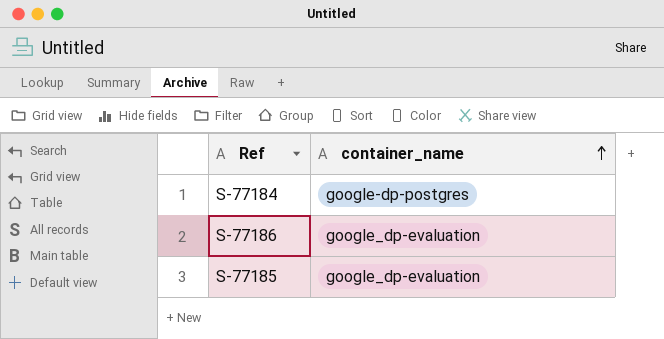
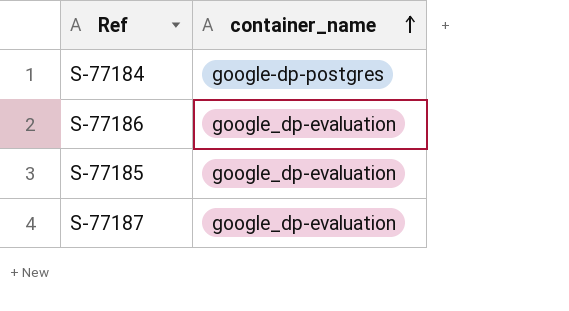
row S-77187: none -> google_dp-evaluation

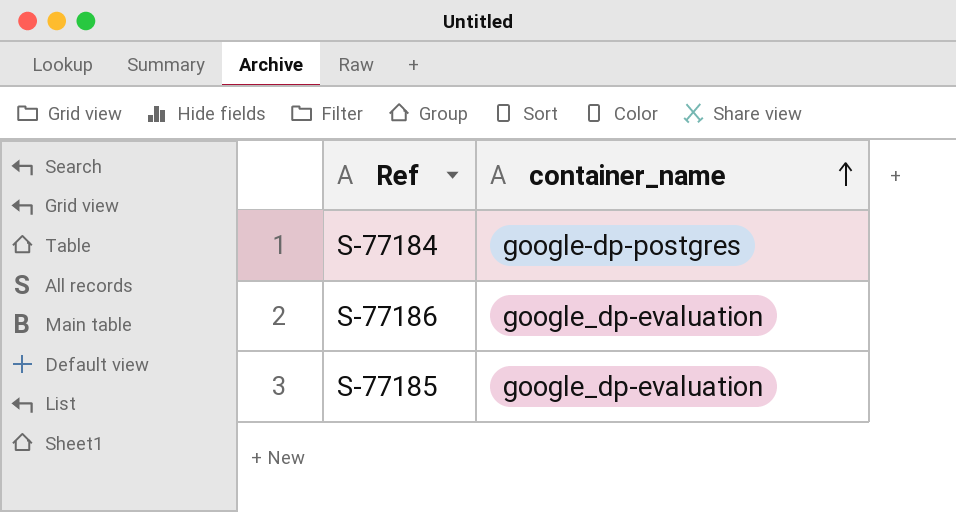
row S-77187: google_dp-evaluation -> none

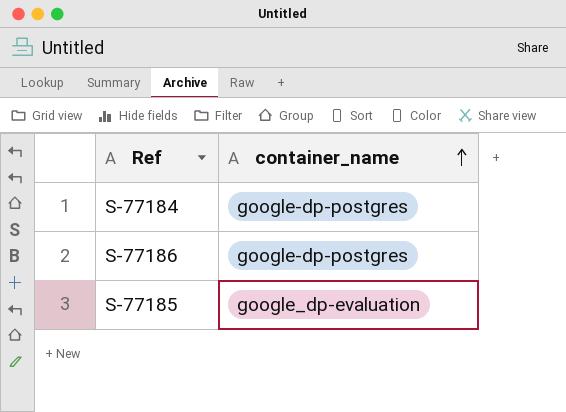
S-77186 | container_name: google_dp-evaluation -> google-dp-postgres

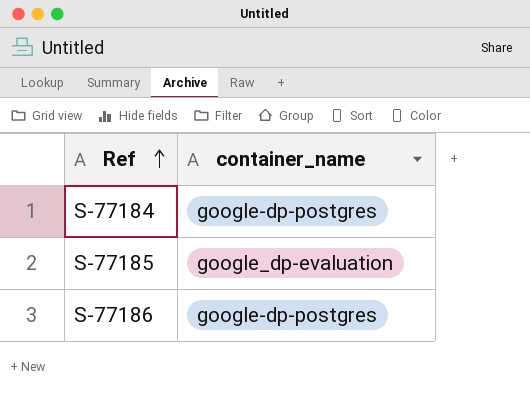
row order: container_name ascending -> Ref ascending

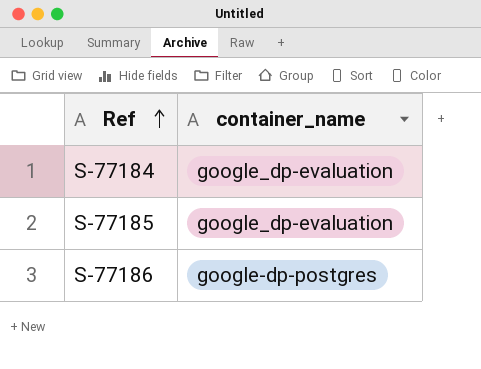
S-77184 | container_name: google-dp-postgres -> google_dp-evaluation

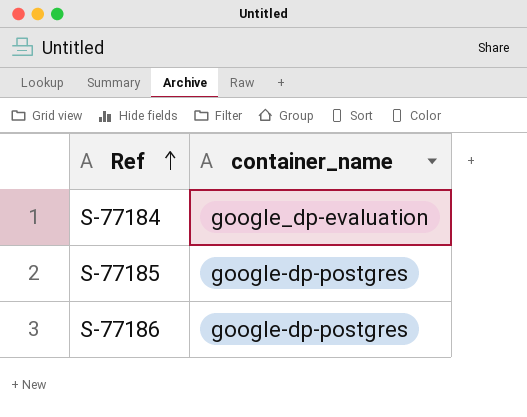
S-77185 | container_name: google_dp-evaluation -> google-dp-postgres

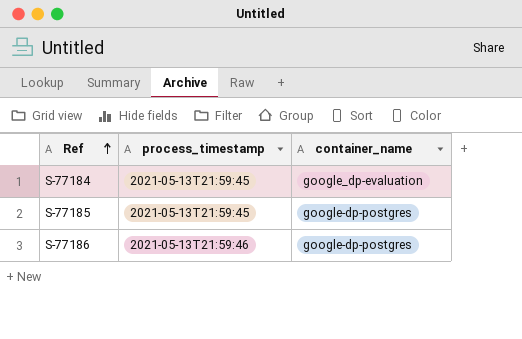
column process_timestamp | position: none -> 2

